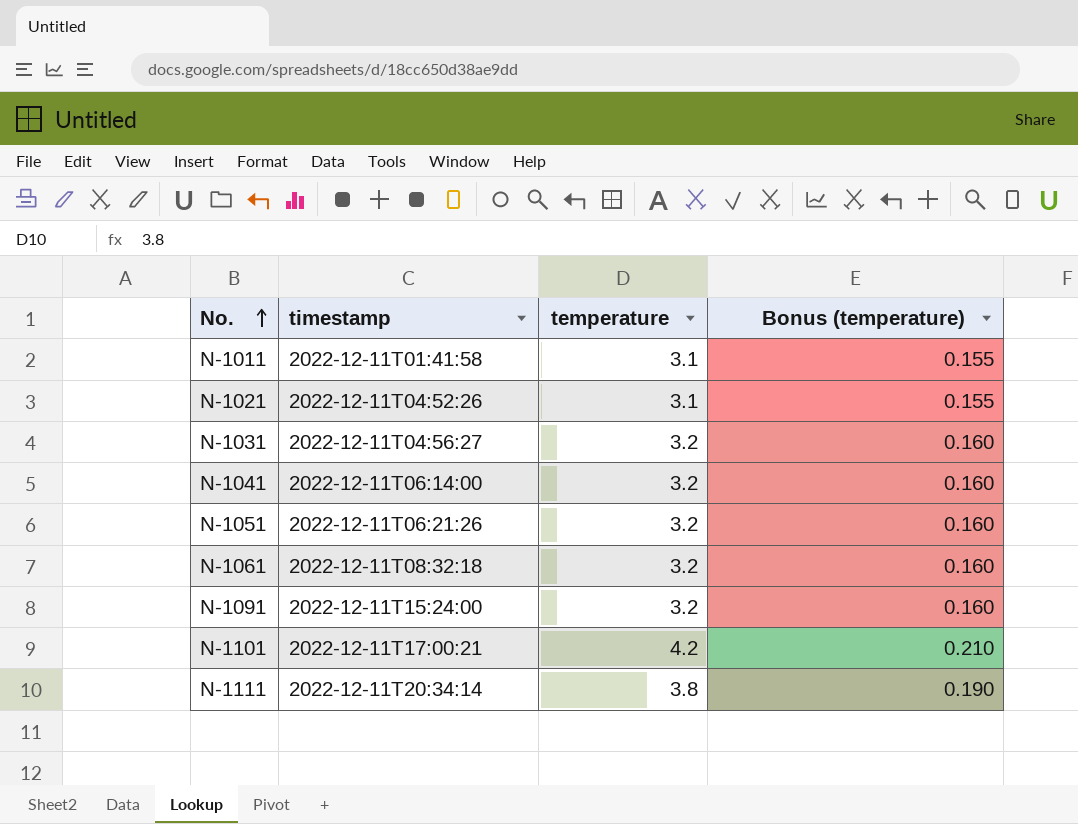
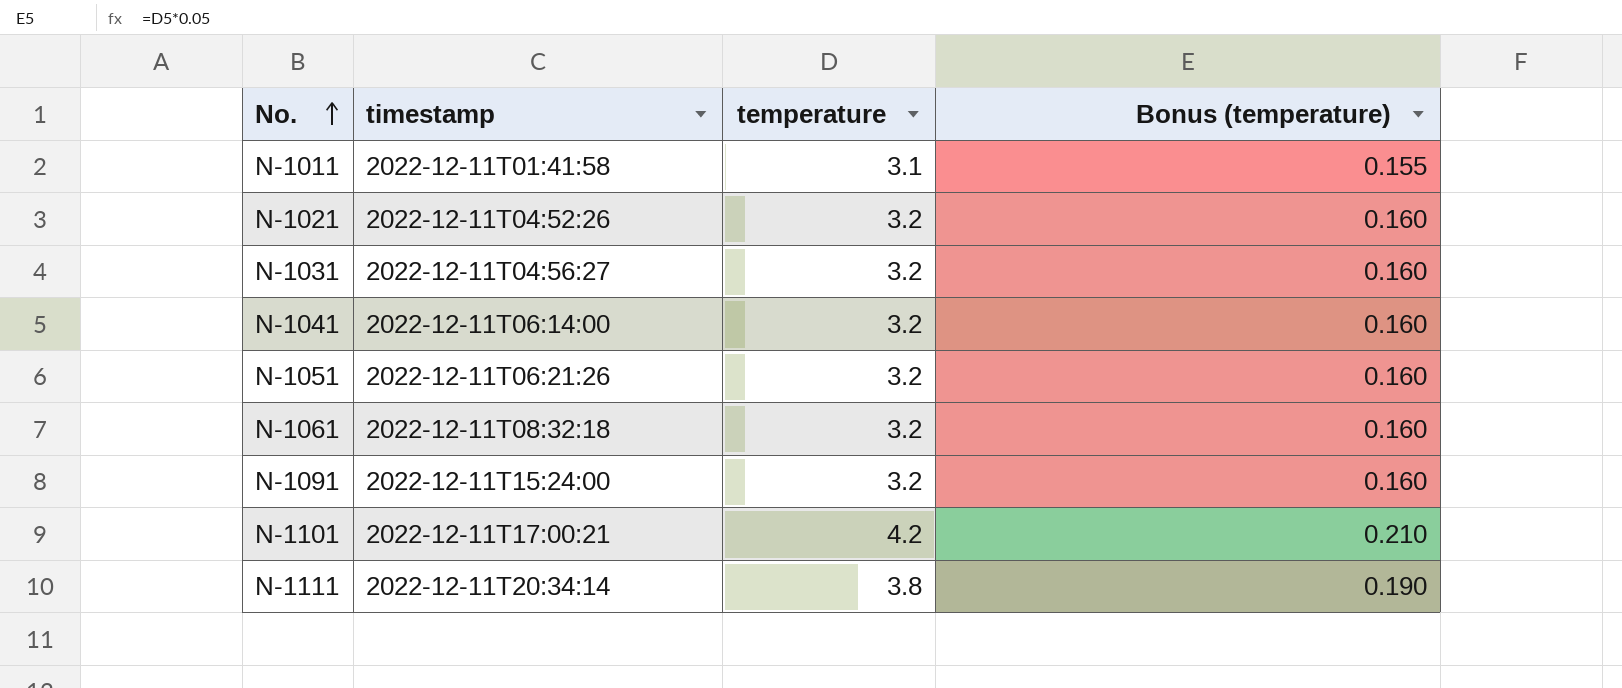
N-1021 | temperature: 3.1 -> 3.2
N-1021 | Bonus (temperature): 0.155 -> 0.160

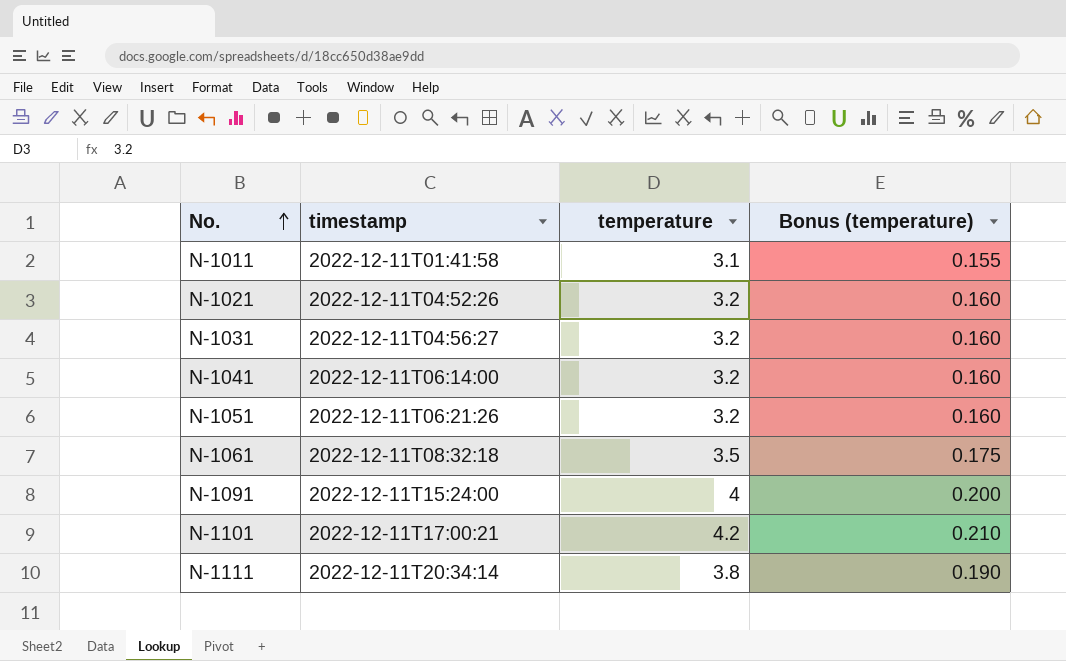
N-1061 | temperature: 3.2 -> 3.5
N-1061 | Bonus (temperature): 0.160 -> 0.175
N-1091 | temperature: 3.2 -> 4
N-1091 | Bonus (temperature): 0.160 -> 0.200

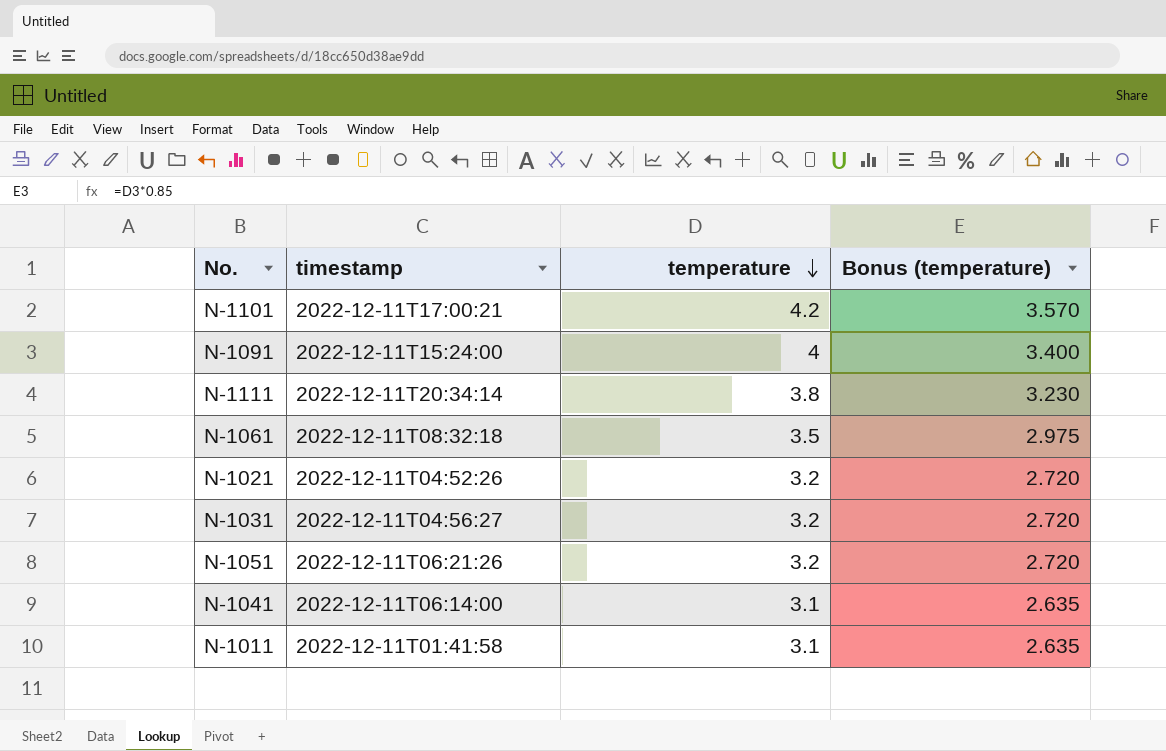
row order: No. ascending -> temperature descending
column Bonus (temperature) | formula: [temperature] * 0.05 -> [temperature] * 0.85
N-1041 | temperature: 3.2 -> 3.1

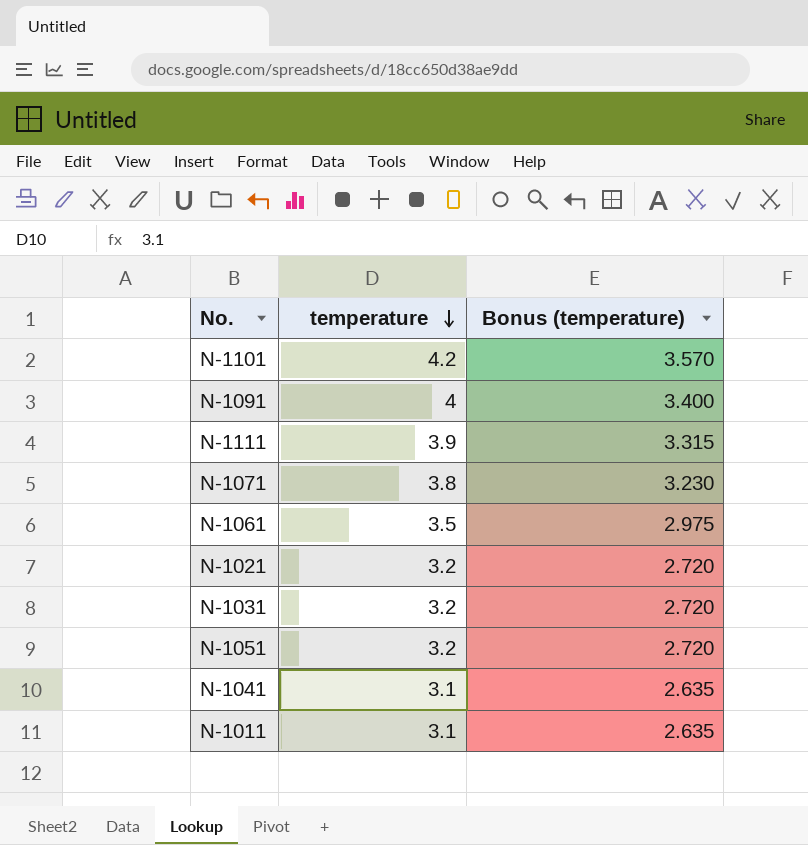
column timestamp | position: 2 -> none
N-1111 | temperature: 3.8 -> 3.9
N-1111 | Bonus (temperature): 3.230 -> 3.315
row N-1071: none -> 3.8 | 3.230

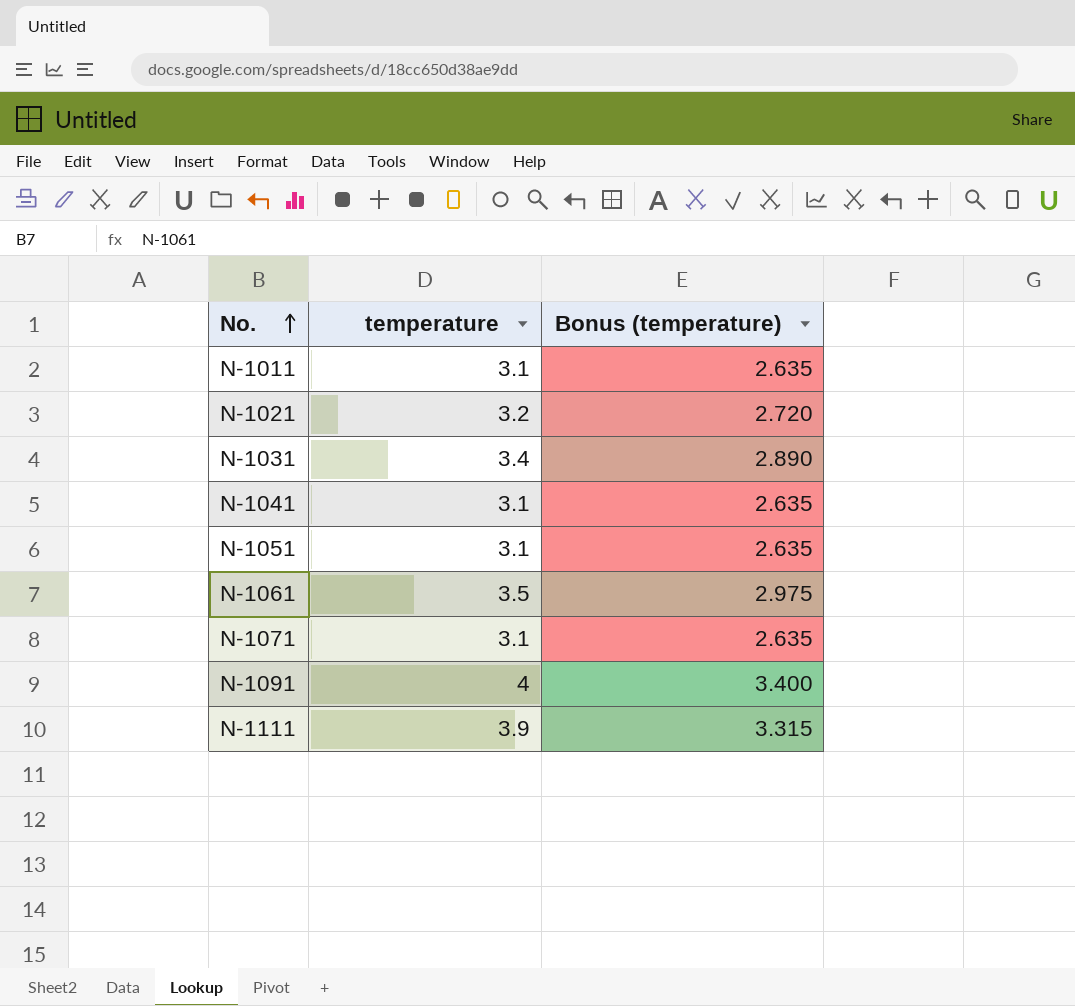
row order: temperature descending -> No. ascending
row N-1101: 4.2 | 3.570 -> none
N-1031 | temperature: 3.2 -> 3.4
N-1031 | Bonus (temperature): 2.720 -> 2.890
N-1051 | temperature: 3.2 -> 3.1
N-1051 | Bonus (temperature): 2.720 -> 2.635
N-1071 | temperature: 3.8 -> 3.1
N-1071 | Bonus (temperature): 3.230 -> 2.635

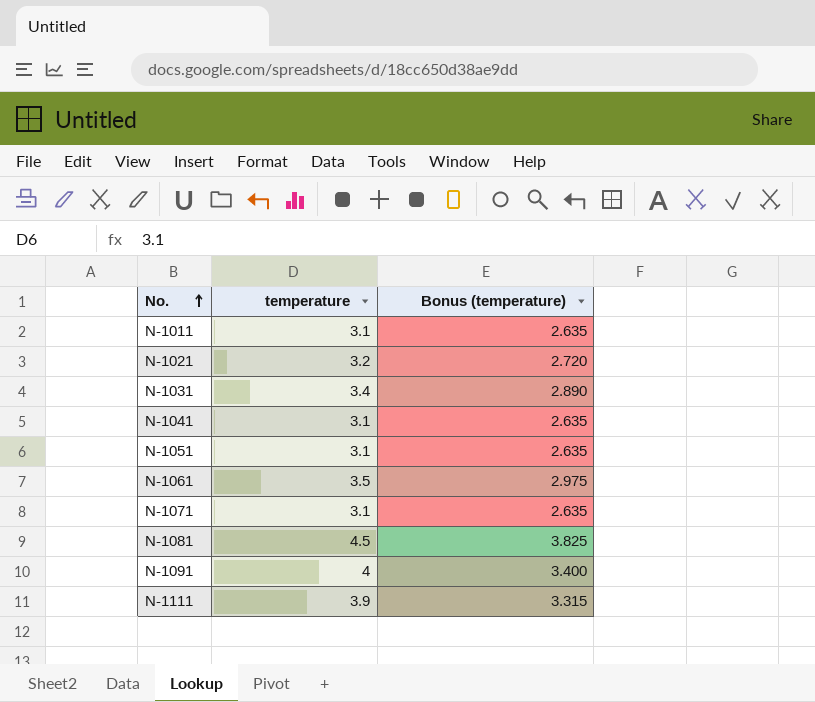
row N-1081: none -> 4.5 | 3.825

